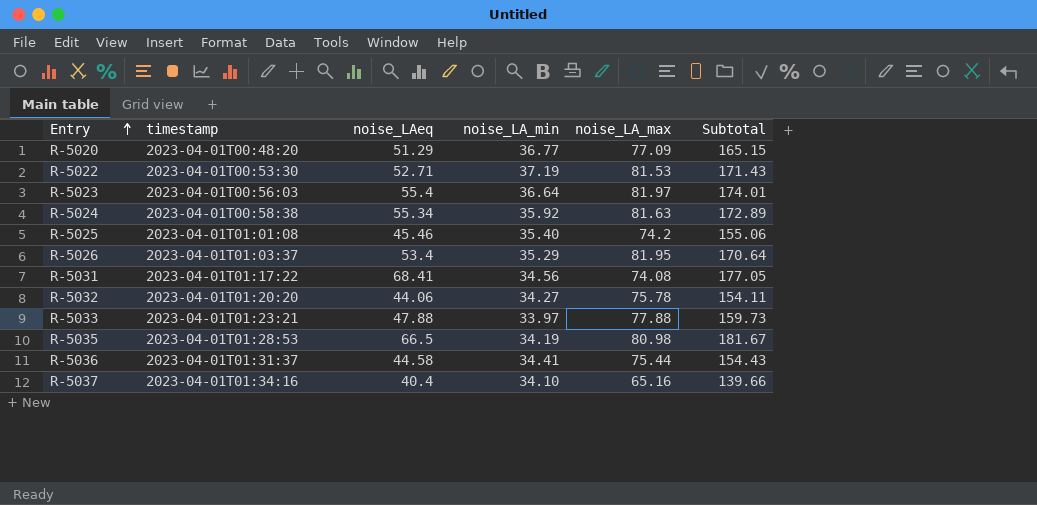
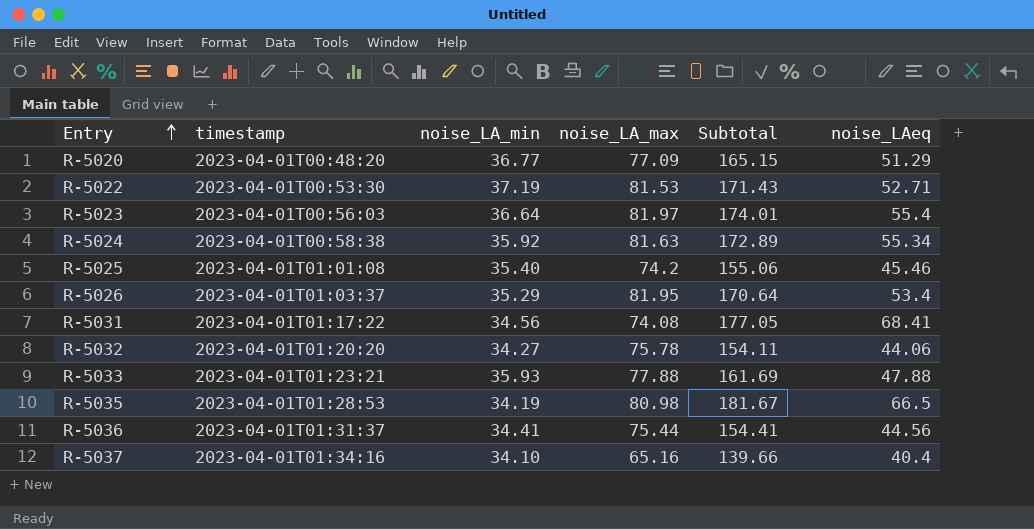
column noise_LAeq | position: 3 -> 6
R-5033 | noise_LA_min: 33.97 -> 35.93
R-5033 | Subtotal: 159.73 -> 161.69
R-5036 | Subtotal: 154.43 -> 154.41
R-5036 | noise_LAeq: 44.58 -> 44.56

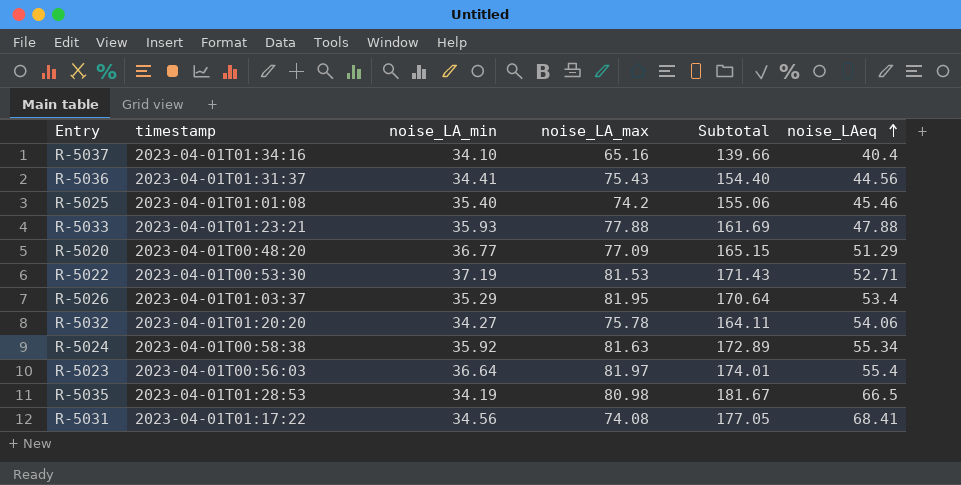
row order: Entry ascending -> noise_LAeq ascending
R-5036 | noise_LA_max: 75.44 -> 75.43
R-5036 | Subtotal: 154.41 -> 154.40
R-5032 | Subtotal: 154.11 -> 164.11
R-5032 | noise_LAeq: 44.06 -> 54.06

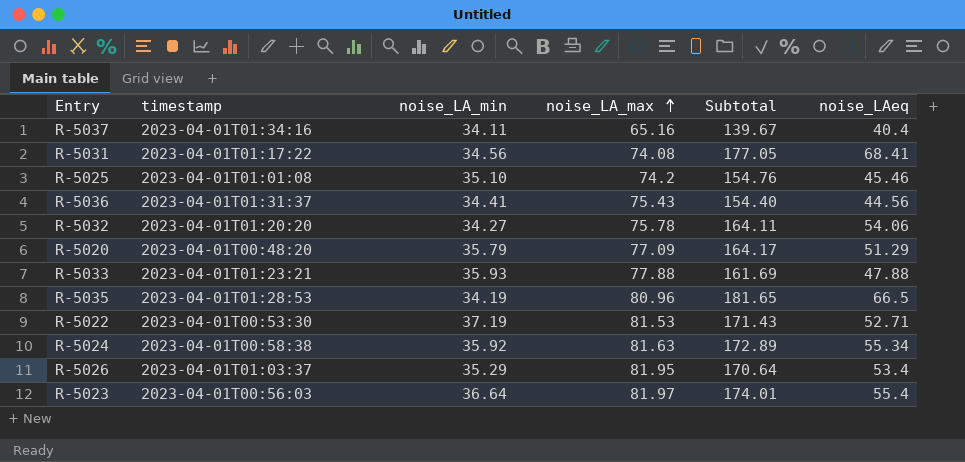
row order: noise_LAeq ascending -> noise_LA_max ascending
R-5037 | noise_LA_min: 34.10 -> 34.11
R-5037 | Subtotal: 139.66 -> 139.67
R-5025 | noise_LA_min: 35.40 -> 35.10
R-5025 | Subtotal: 155.06 -> 154.76
R-5020 | noise_LA_min: 36.77 -> 35.79
R-5020 | Subtotal: 165.15 -> 164.17
R-5035 | noise_LA_max: 80.98 -> 80.96
R-5035 | Subtotal: 181.67 -> 181.65

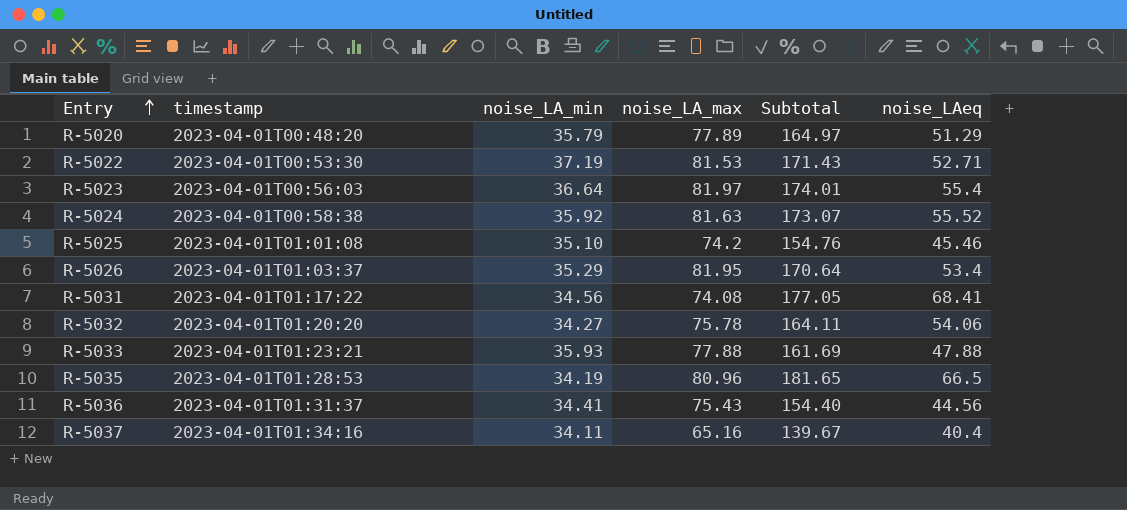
row order: noise_LA_max ascending -> Entry ascending
R-5020 | noise_LA_max: 77.09 -> 77.89
R-5020 | Subtotal: 164.17 -> 164.97
R-5024 | Subtotal: 172.89 -> 173.07
R-5024 | noise_LAeq: 55.34 -> 55.52

